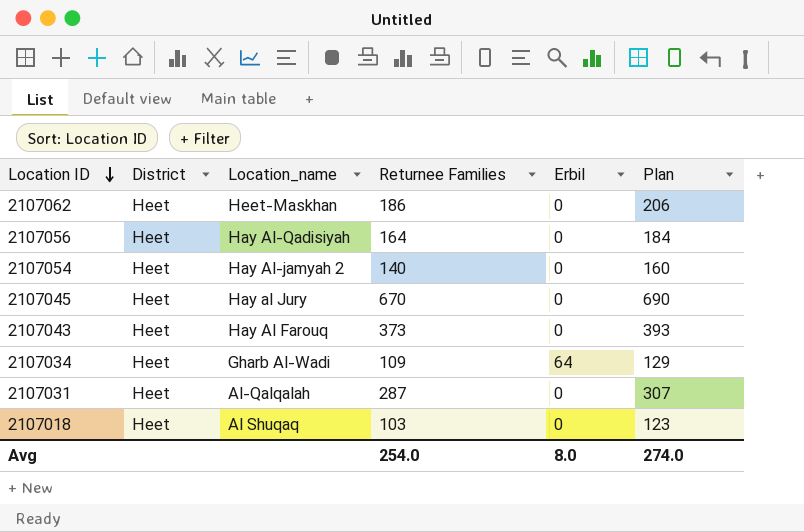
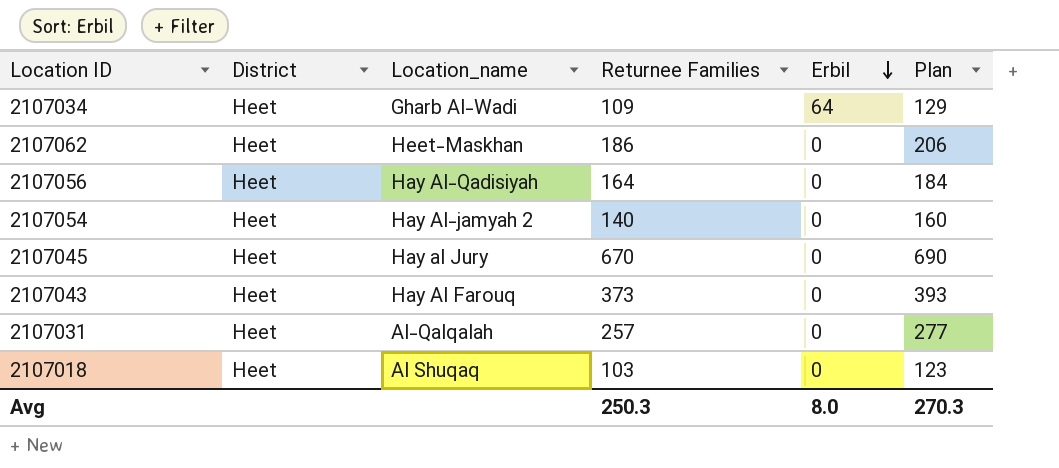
row order: Location ID descending -> Erbil descending
2107031 | Returnee Families: 287 -> 257
2107031 | Plan: 307 -> 277
Avg | Returnee Families: 254.0 -> 250.3
Avg | Plan: 274.0 -> 270.3

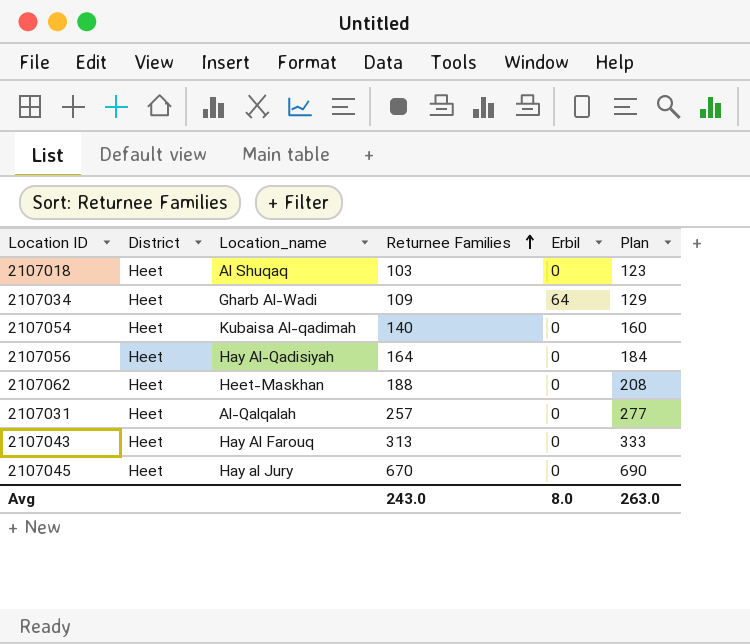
row order: Erbil descending -> Returnee Families ascending
2107054 | Location_name: Hay Al-jamyah 2 -> Kubaisa Al-qadimah
2107062 | Returnee Families: 186 -> 188
2107062 | Plan: 206 -> 208
2107043 | Returnee Families: 373 -> 313
2107043 | Plan: 393 -> 333
Avg | Returnee Families: 250.3 -> 243.0
Avg | Plan: 270.3 -> 263.0

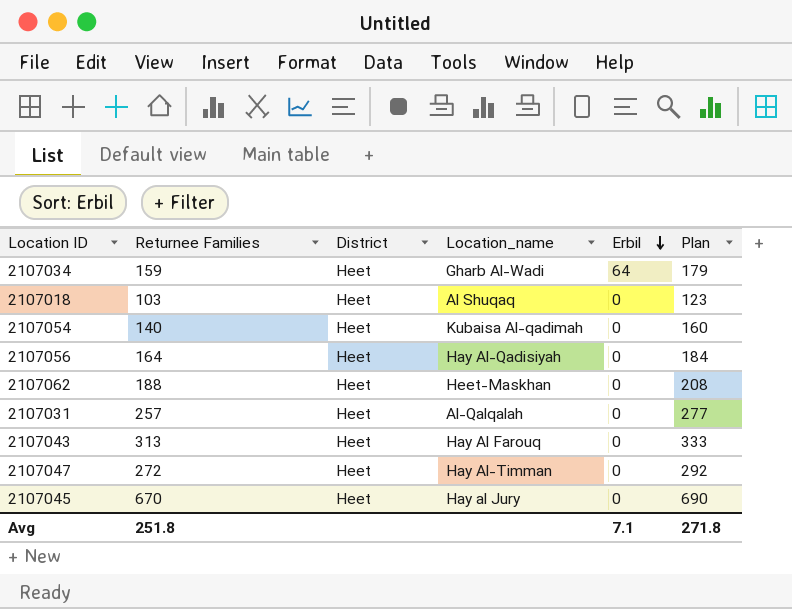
row order: Returnee Families ascending -> Erbil descending
column Returnee Families | position: 4 -> 2
2107034 | Returnee Families: 109 -> 159
2107034 | Plan: 129 -> 179
row 2107047: none -> 272 | Heet | Hay Al-Timman | 0 | 292
Avg | Returnee Families: 243.0 -> 251.8
Avg | Erbil: 8.0 -> 7.1
Avg | Plan: 263.0 -> 271.8

